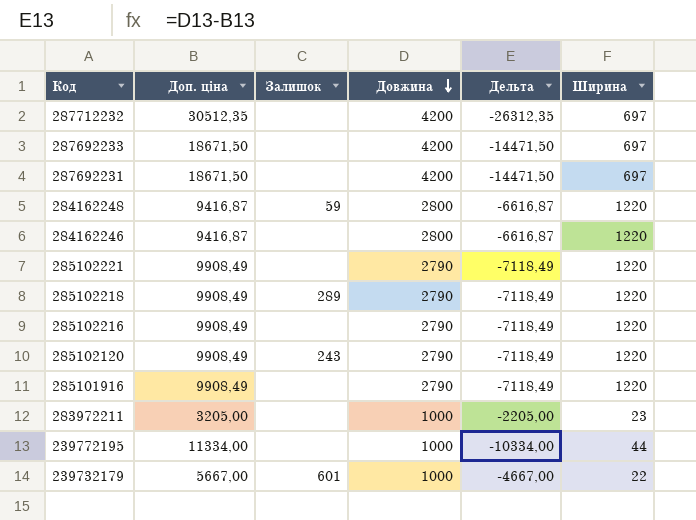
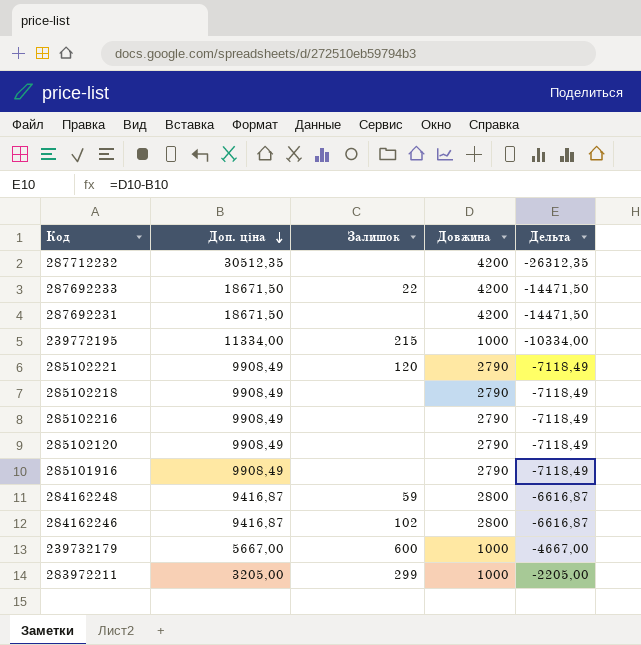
row order: Довжина descending -> Доп. ціна descending
column Ширина | position: 6 -> none
287692233 | Залишок: none -> 22
239772195 | Залишок: none -> 215
285102221 | Залишок: none -> 120
285102218 | Залишок: 289 -> none
285102120 | Залишок: 243 -> none
284162246 | Залишок: none -> 102
239732179 | Залишок: 601 -> 600
283972211 | Залишок: none -> 299

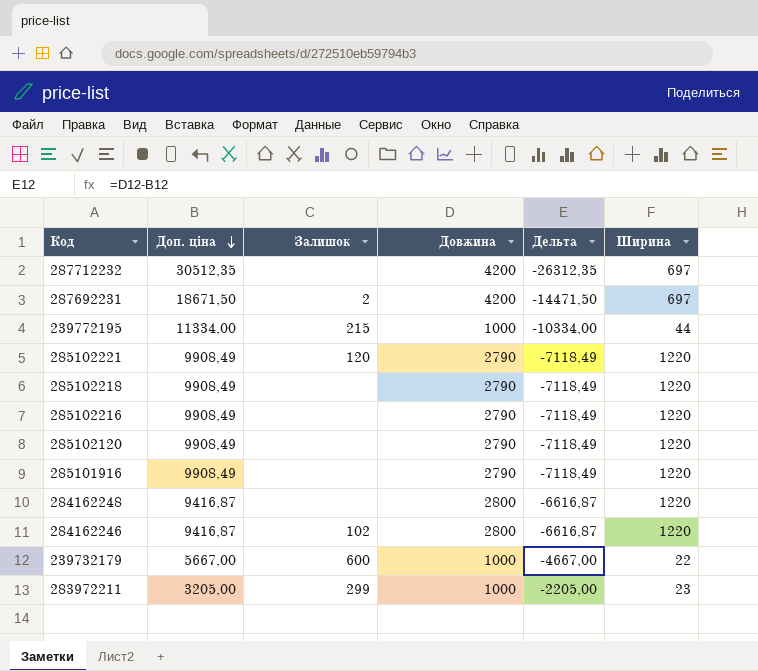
column Ширина | position: none -> 6
row 287692233: 18671,50 | 22 | 4200 | -14471,50 -> none
287692231 | Залишок: none -> 2
284162248 | Залишок: 59 -> none

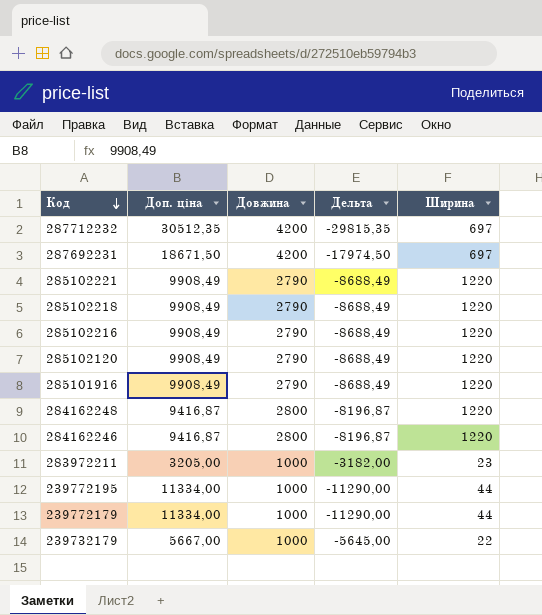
row order: Доп. ціна descending -> Код descending
column Залишок | position: 3 -> none
column Дельта | formula: [Довжина] - [Доп. ціна] -> [Ширина] - [Доп. ціна]
row 239772179: none -> 11334,00 | 1000 | -11290,00 | 44

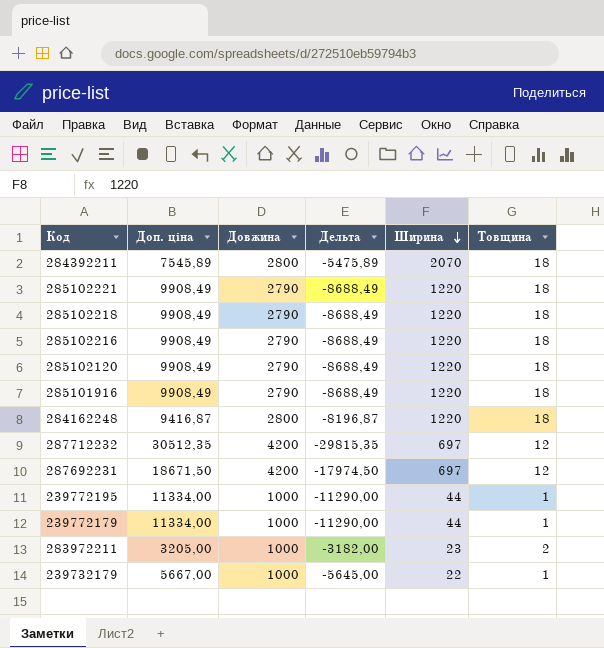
row order: Код descending -> Ширина descending
column Товщина | position: none -> 6
row 284162246: 9416,87 | 2800 | -8196,87 | 1220 -> none
row 284392211: none -> 7545,89 | 2800 | -5475,89 | 2070 | 18

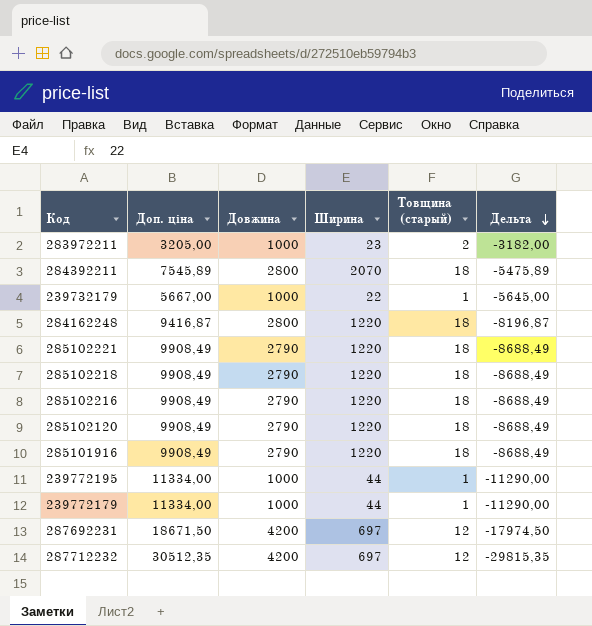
row order: Ширина descending -> Дельта descending
column name: Товщина -> Товщина (старый)
column Дельта | position: 4 -> 6

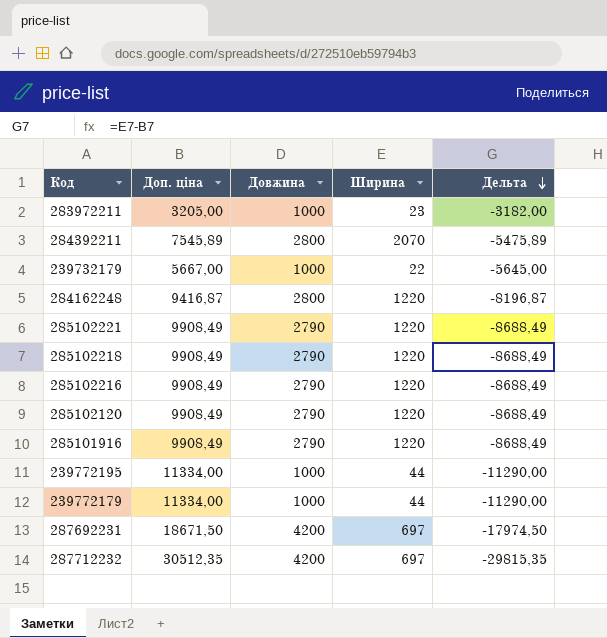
column Товщина (старый) | position: 5 -> none

